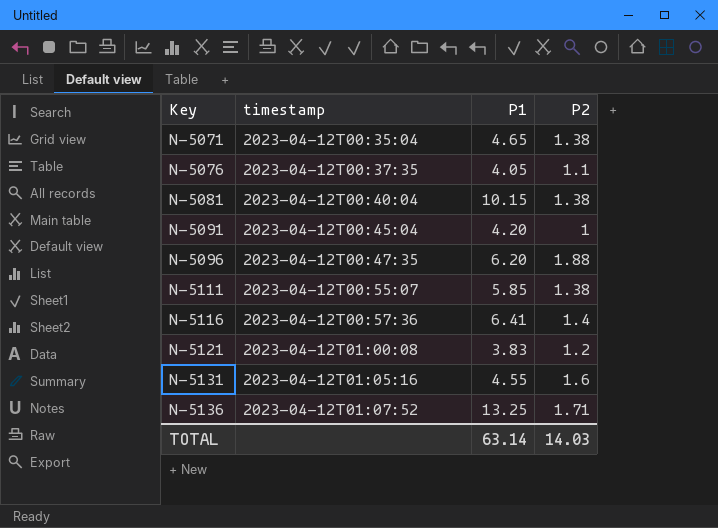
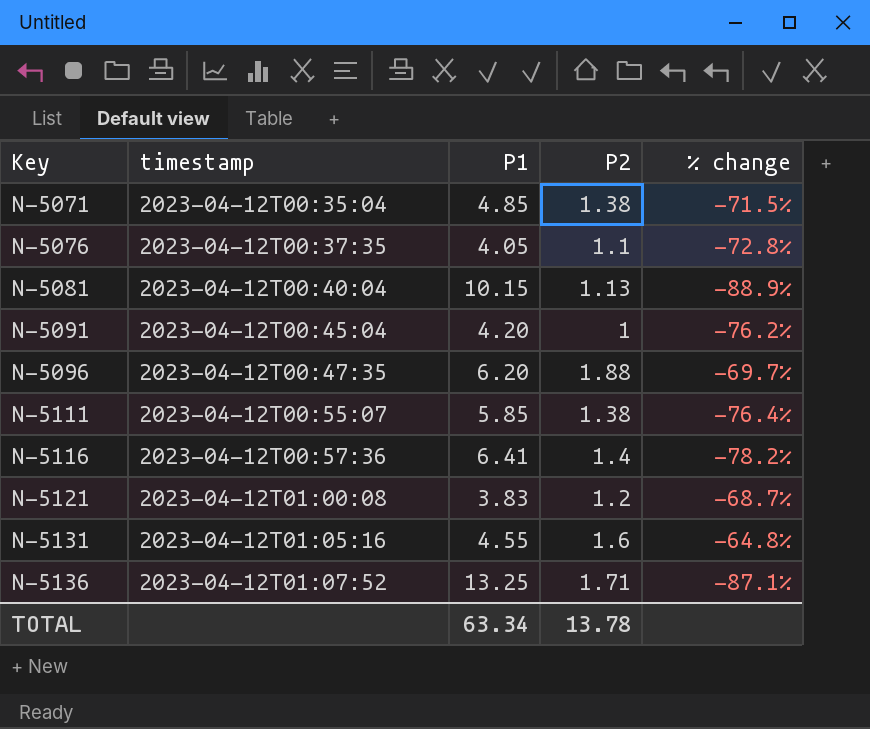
column % change | formula: none -> ([P2] - [P1]) / [P1]
N-5071 | P1: 4.65 -> 4.85
N-5081 | P2: 1.38 -> 1.13
TOTAL | P1: 63.14 -> 63.34
TOTAL | P2: 14.03 -> 13.78

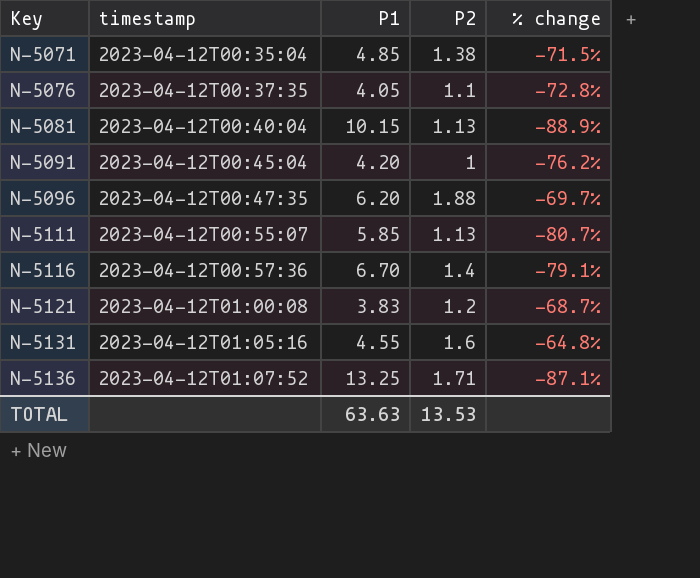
N-5111 | P2: 1.38 -> 1.13
N-5111 | % change: -76.4% -> -80.7%
N-5116 | P1: 6.41 -> 6.70
N-5116 | % change: -78.2% -> -79.1%
TOTAL | P1: 63.34 -> 63.63
TOTAL | P2: 13.78 -> 13.53

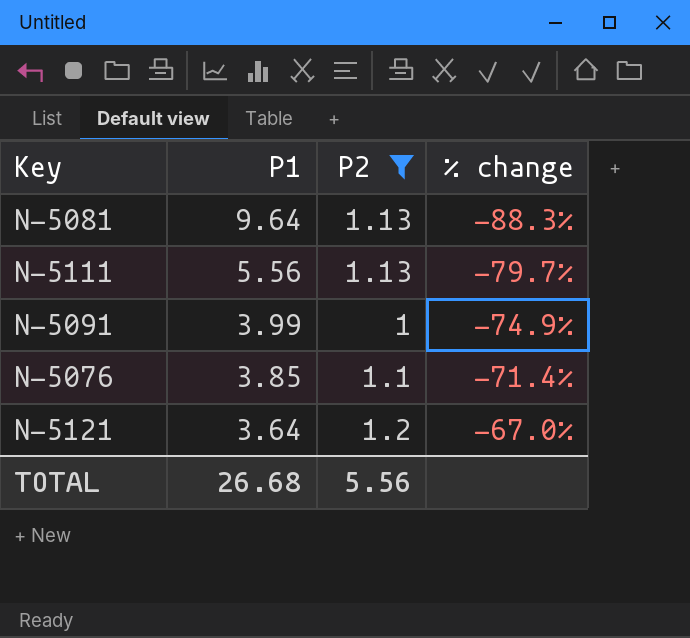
filter: none -> P2 <= 1.2
row order: Key ascending -> P1 descending
column timestamp | position: 2 -> none
N-5081 | P1: 10.15 -> 9.64
N-5081 | % change: -88.9% -> -88.3%
N-5111 | P1: 5.85 -> 5.56
N-5111 | % change: -80.7% -> -79.7%
N-5091 | P1: 4.20 -> 3.99
N-5091 | % change: -76.2% -> -74.9%
N-5076 | P1: 4.05 -> 3.85
N-5076 | % change: -72.8% -> -71.4%
N-5121 | P1: 3.83 -> 3.64
N-5121 | % change: -68.7% -> -67.0%
TOTAL | P1: 63.63 -> 26.68
TOTAL | P2: 13.53 -> 5.56

